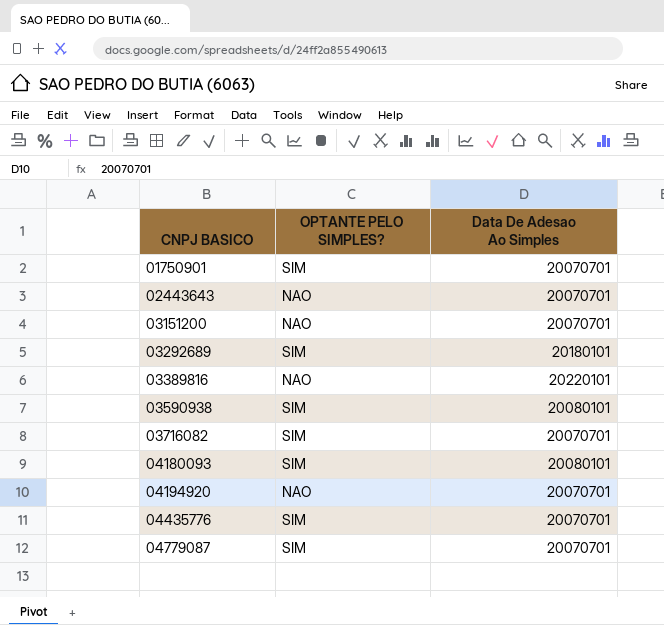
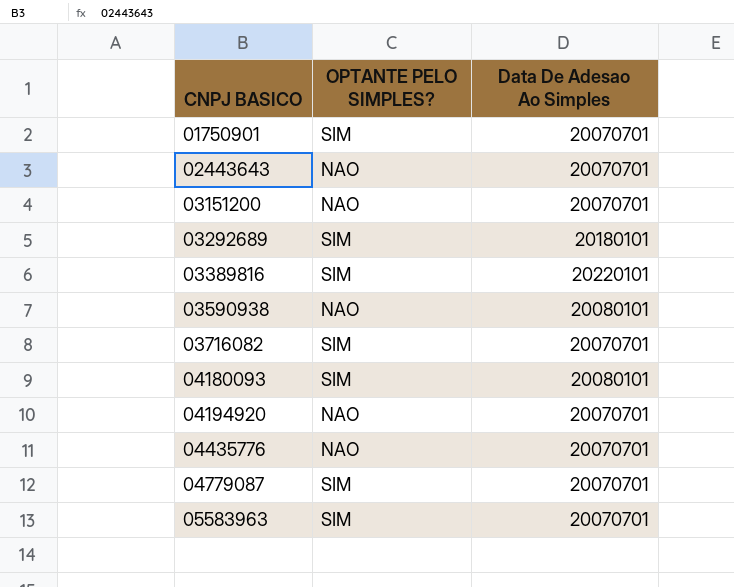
03389816 | OPTANTE PELO SIMPLES?: NAO -> SIM
03590938 | OPTANTE PELO SIMPLES?: SIM -> NAO
04435776 | OPTANTE PELO SIMPLES?: SIM -> NAO
row 05583963: none -> SIM | 20070701

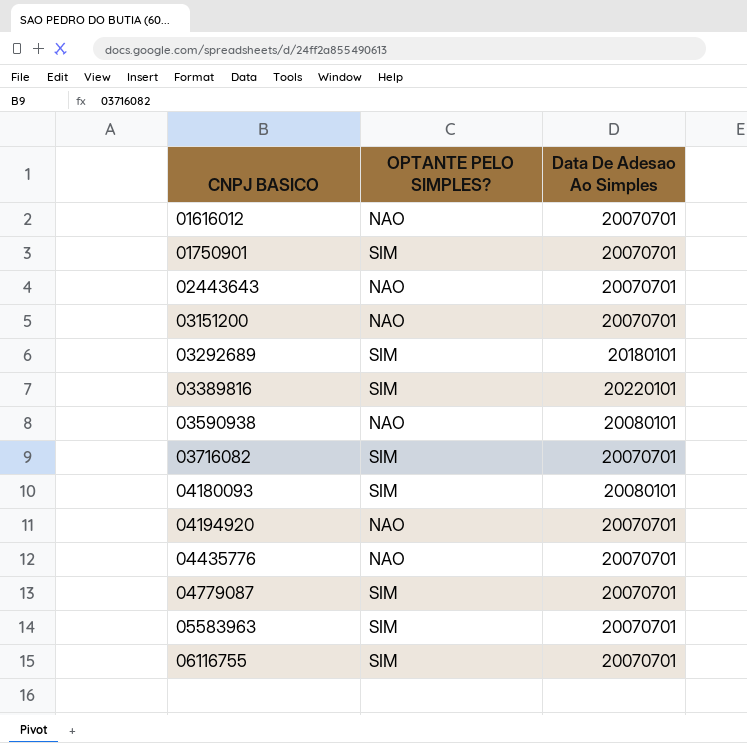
row 01616012: none -> NAO | 20070701
row 06116755: none -> SIM | 20070701

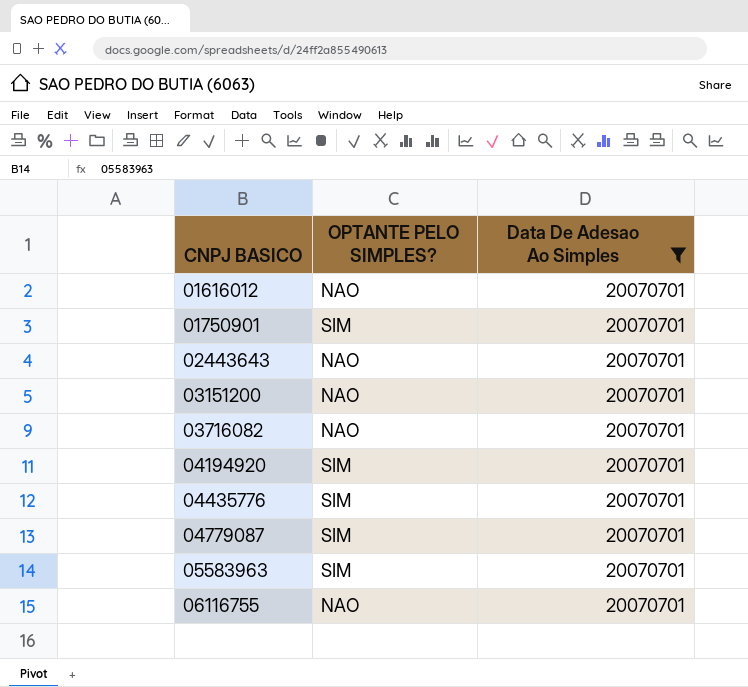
filter: none -> Data De Adesao Ao Simples = 20070701
03716082 | OPTANTE PELO SIMPLES?: SIM -> NAO
04194920 | OPTANTE PELO SIMPLES?: NAO -> SIM
04435776 | OPTANTE PELO SIMPLES?: NAO -> SIM
06116755 | OPTANTE PELO SIMPLES?: SIM -> NAO

